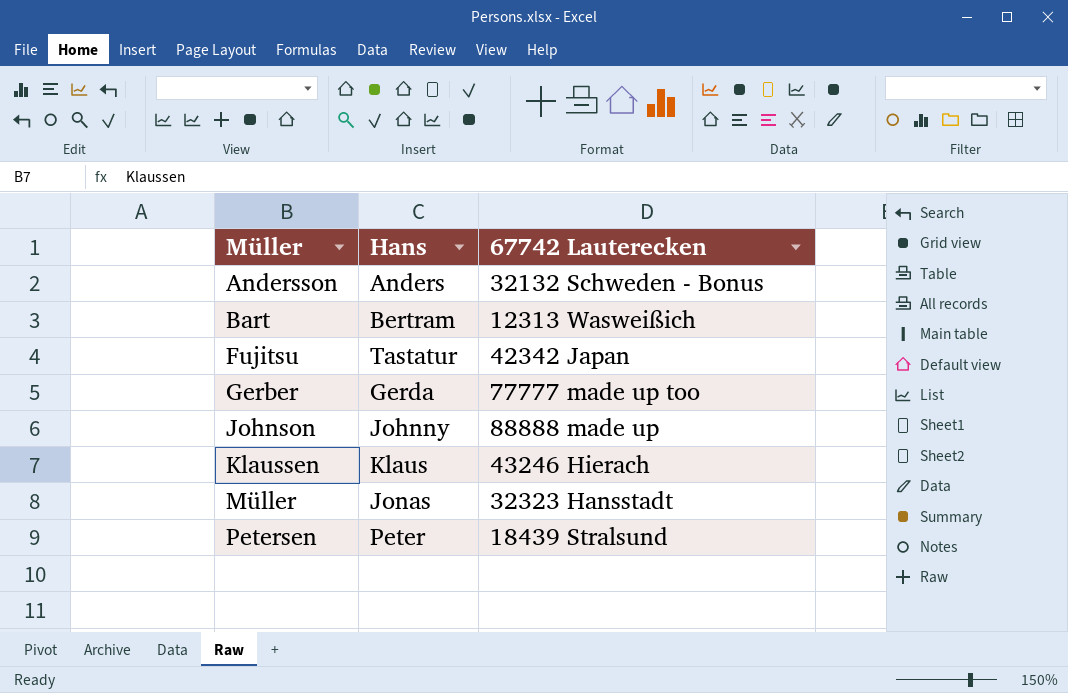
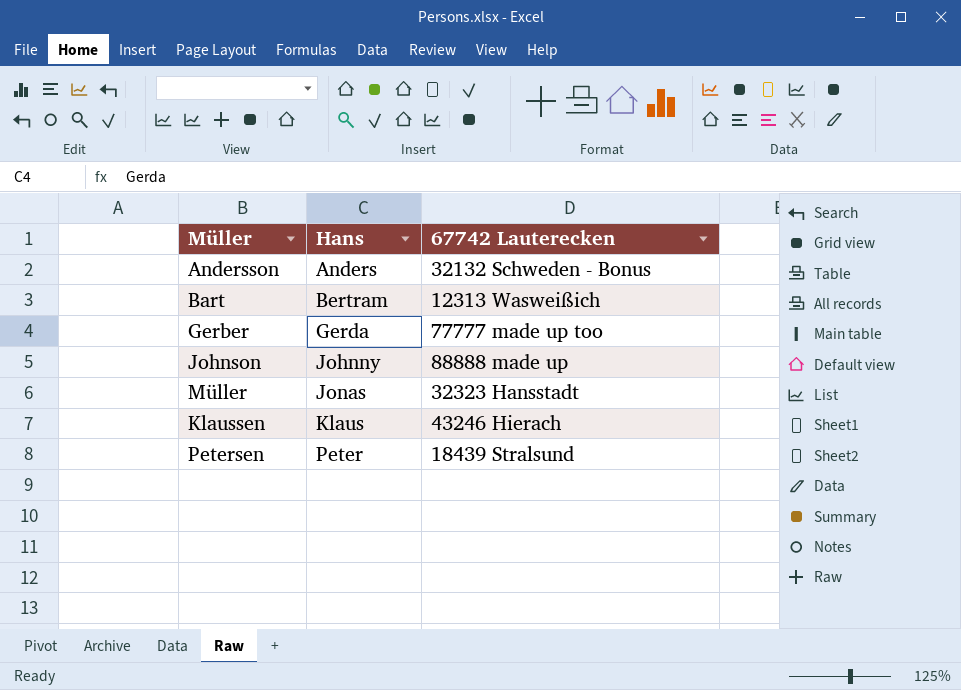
row order: Müller ascending -> Hans ascending
row Fujitsu: Tastatur | 42342 Japan -> none

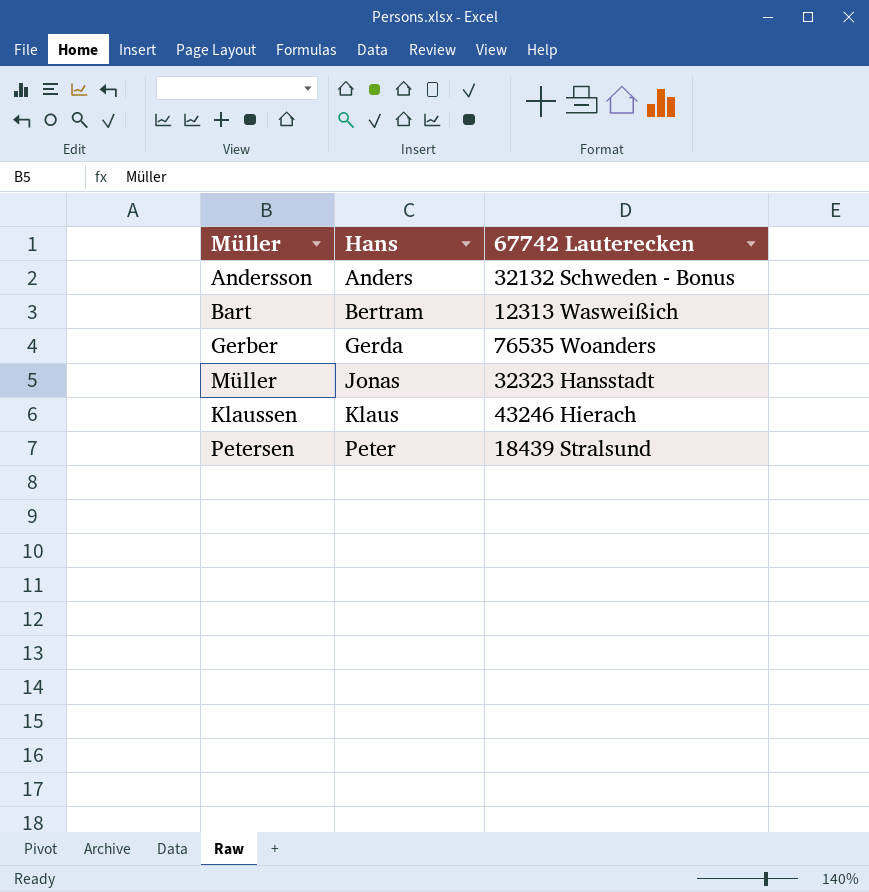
row Johnson: Johnny | 88888 made up -> none
Gerber | 67742 Lauterecken: 77777 made up too -> 76535 Woanders

